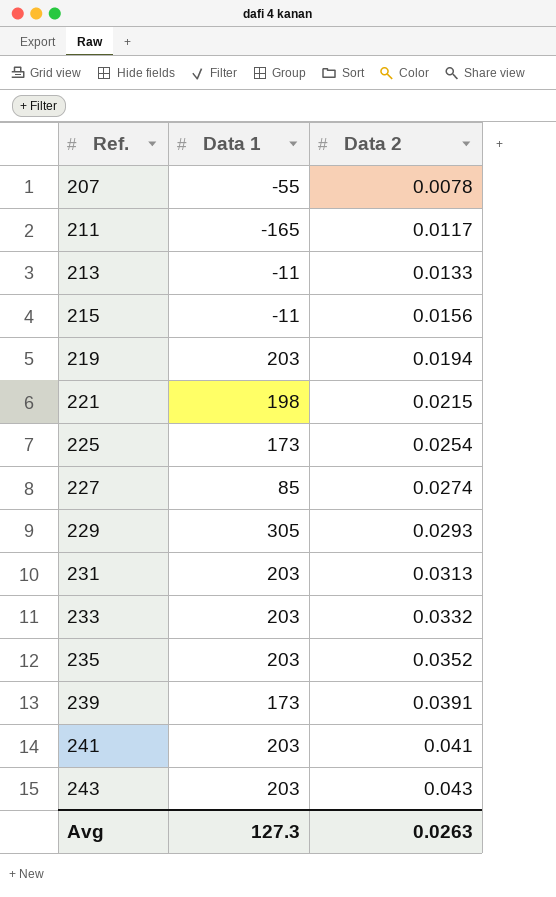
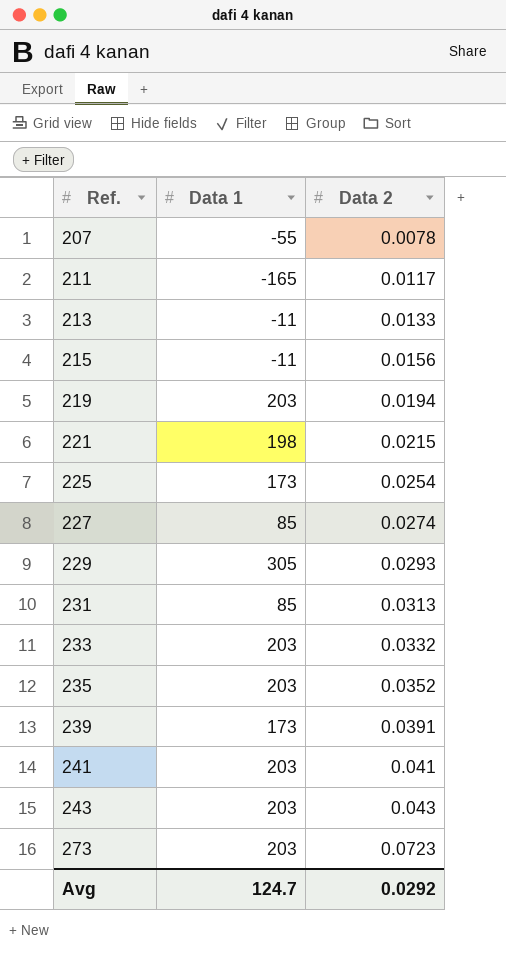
231 | Data 1: 203 -> 85
row 273: none -> 203 | 0.0723
Avg | Data 1: 127.3 -> 124.7
Avg | Data 2: 0.0263 -> 0.0292

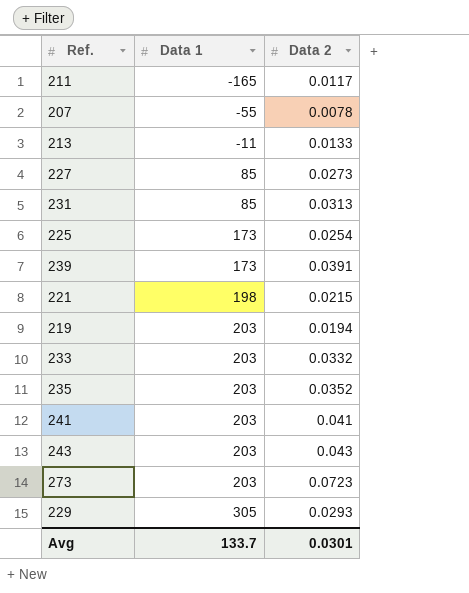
row order: Ref. ascending -> Data 1 ascending
row 215: -11 | 0.0156 -> none
227 | Data 2: 0.0274 -> 0.0273
Avg | Data 1: 124.7 -> 133.7
Avg | Data 2: 0.0292 -> 0.0301

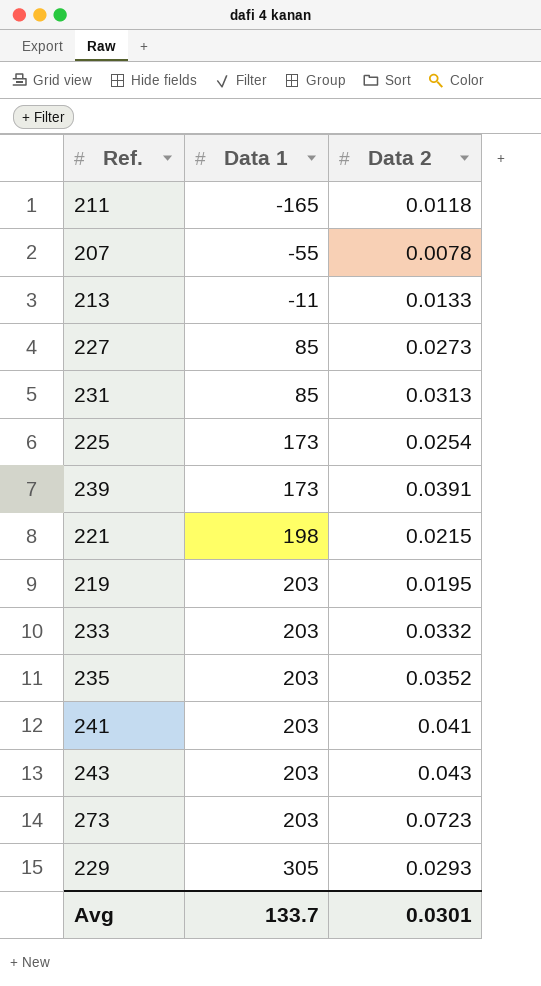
211 | Data 2: 0.0117 -> 0.0118
219 | Data 2: 0.0194 -> 0.0195

